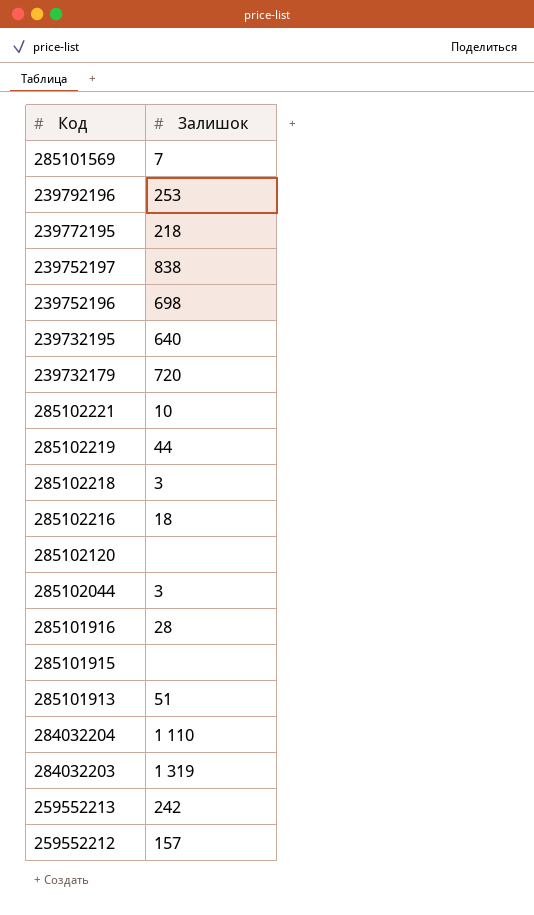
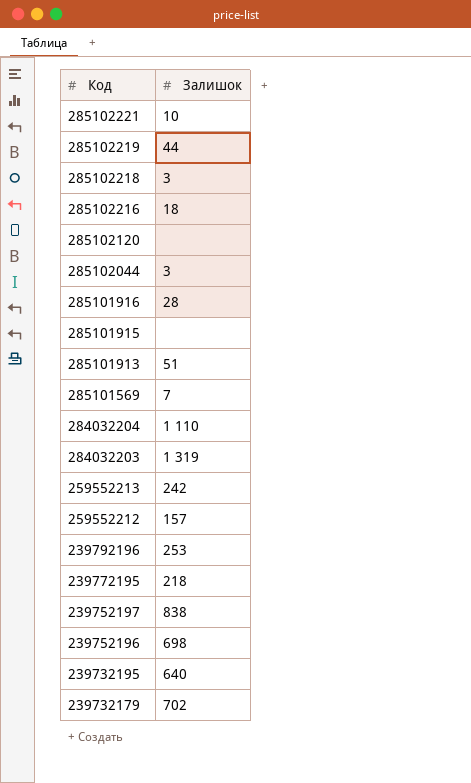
row order: none -> Код descending
239732179 | Залишок: 720 -> 702

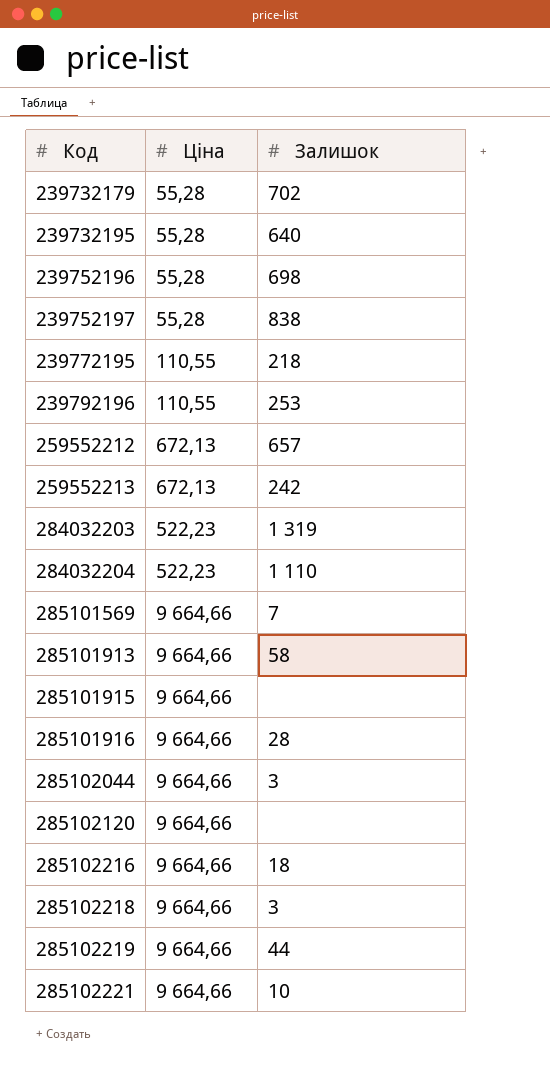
row order: Код descending -> Код ascending
column Ціна | position: none -> 2
259552212 | Залишок: 157 -> 657
285101913 | Залишок: 51 -> 58

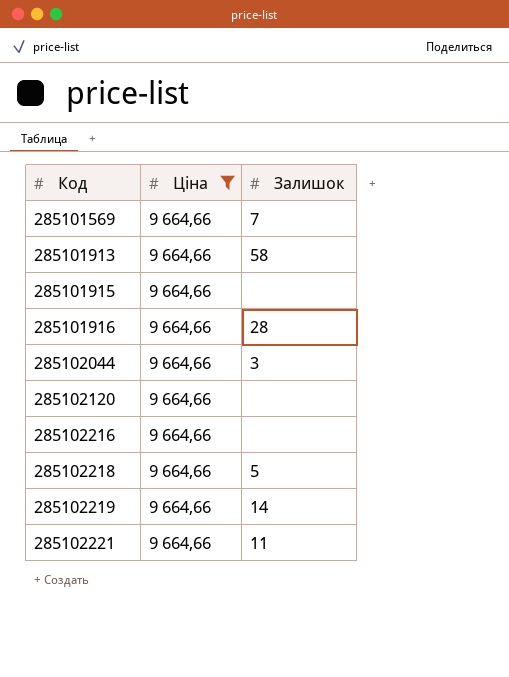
filter: none -> Ціна = 9 664,66
285102216 | Залишок: 18 -> none
285102218 | Залишок: 3 -> 5
285102219 | Залишок: 44 -> 14
285102221 | Залишок: 10 -> 11

